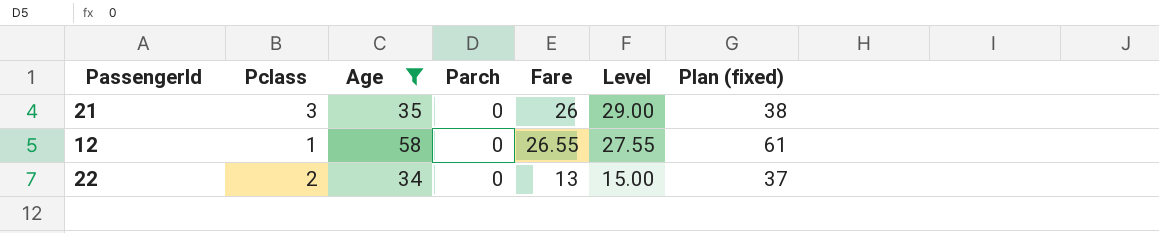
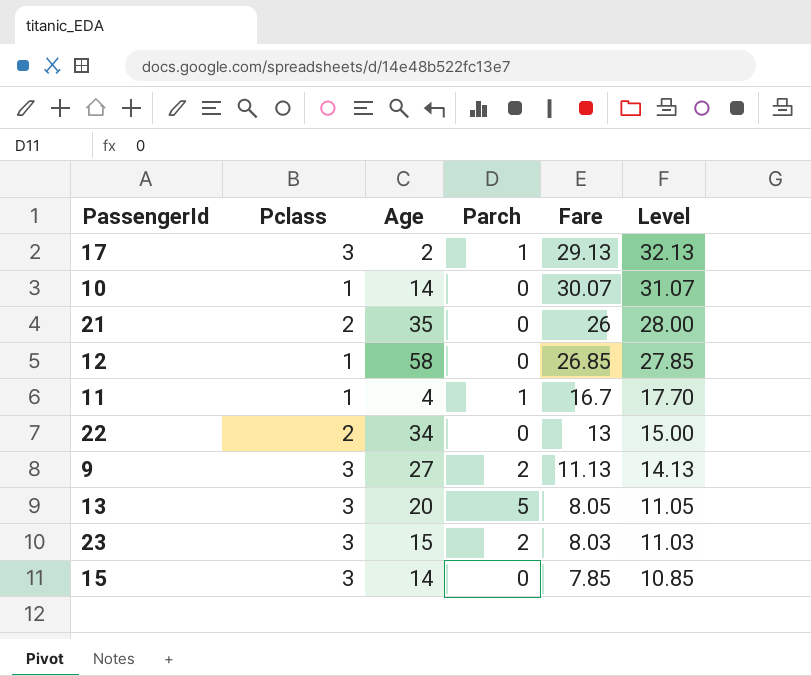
filter: Age >= 34 -> none
column Plan (fixed) | formula: [Age] + 3 -> none
21 | Pclass: 3 -> 2
21 | Level: 29.00 -> 28.00
12 | Fare: 26.55 -> 26.85
12 | Level: 27.55 -> 27.85

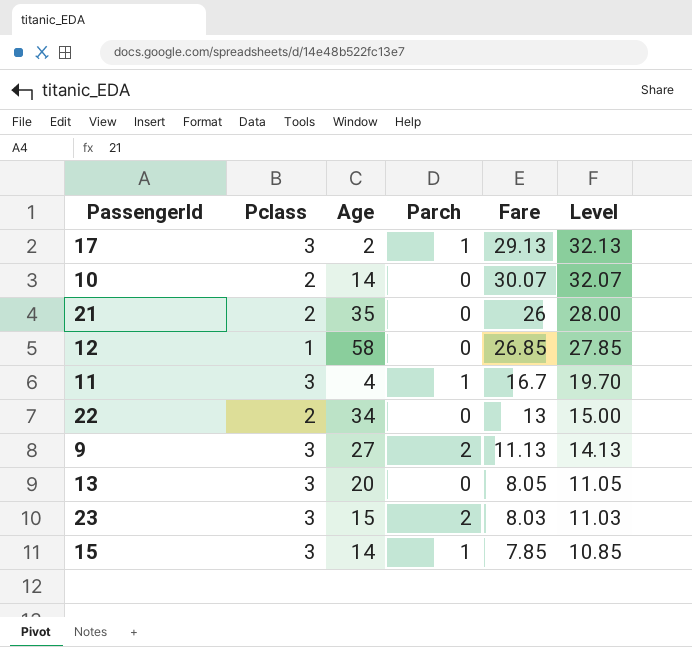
10 | Pclass: 1 -> 2
10 | Level: 31.07 -> 32.07
11 | Pclass: 1 -> 3
11 | Level: 17.70 -> 19.70
13 | Parch: 5 -> 0
15 | Parch: 0 -> 1

